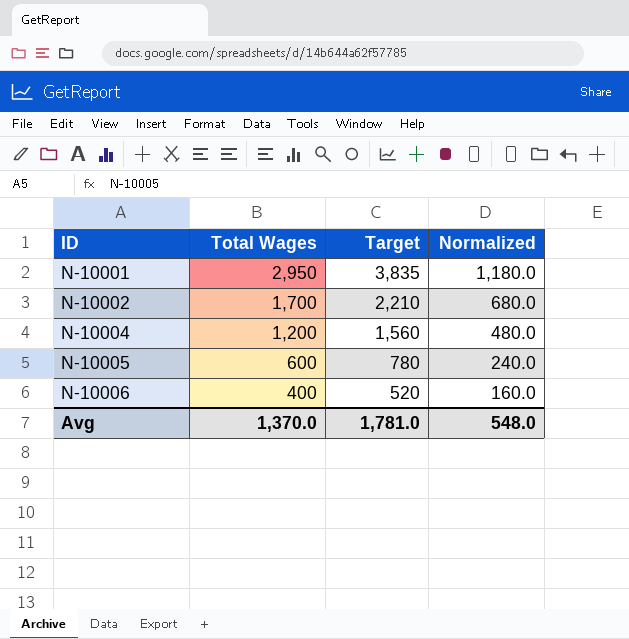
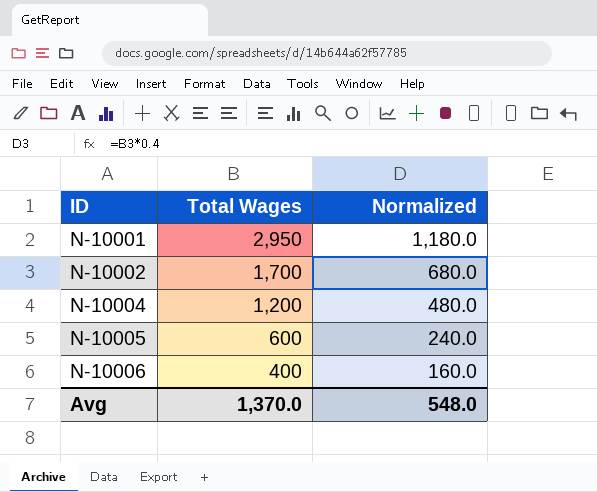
column Target | formula: [Total Wages] * 1.3 -> none

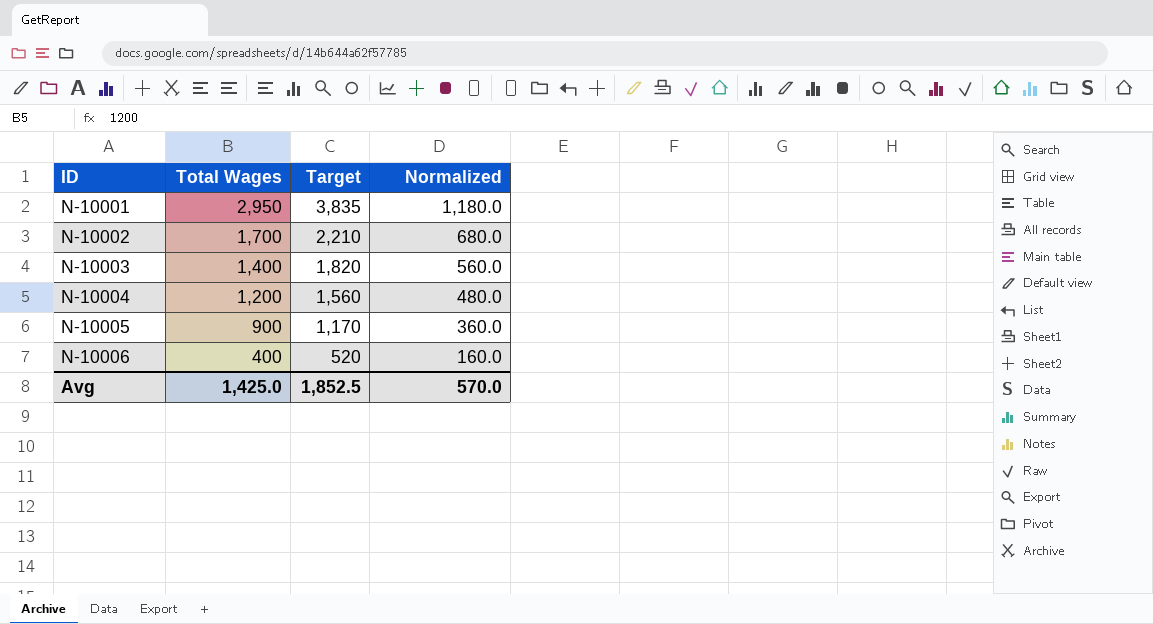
column Target | formula: none -> [Total Wages] * 1.3
row N-10003: none -> 1,400 | 1,820 | 560.0
N-10005 | Total Wages: 600 -> 900
N-10005 | Normalized: 240.0 -> 360.0
Avg | Total Wages: 1,370.0 -> 1,425.0
Avg | Normalized: 548.0 -> 570.0

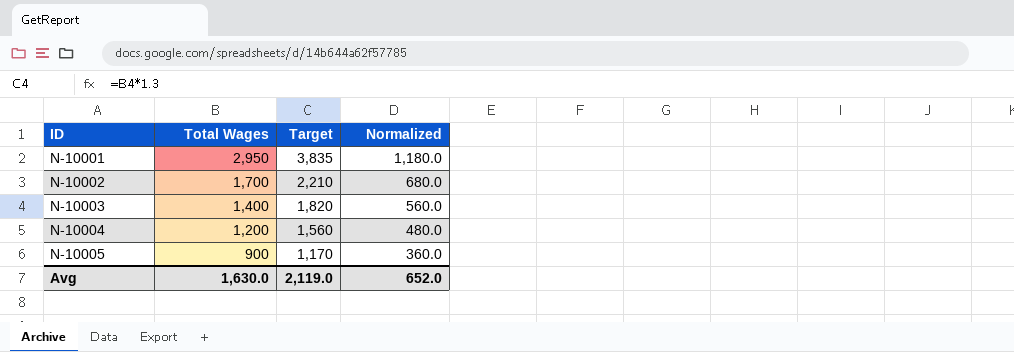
row N-10006: 400 | 520 | 160.0 -> none
Avg | Total Wages: 1,425.0 -> 1,630.0
Avg | Target: 1,852.5 -> 2,119.0
Avg | Normalized: 570.0 -> 652.0

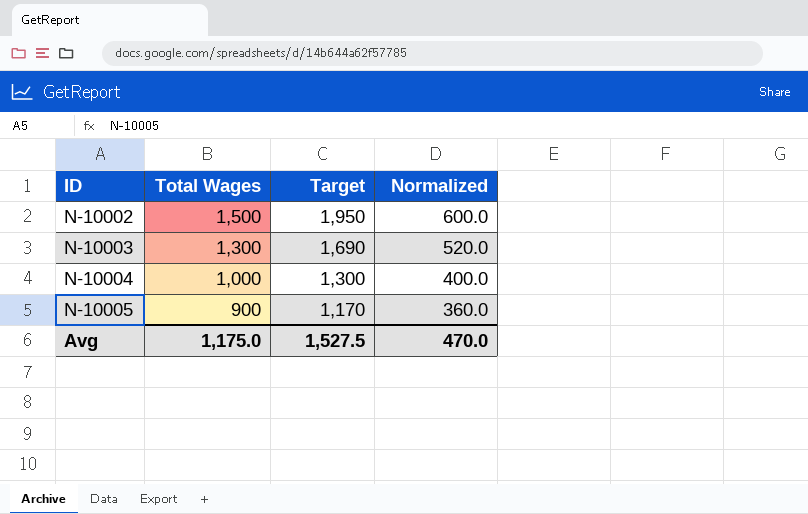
row N-10001: 2,950 | 3,835 | 1,180.0 -> none
N-10002 | Total Wages: 1,700 -> 1,500
N-10002 | Target: 2,210 -> 1,950
N-10002 | Normalized: 680.0 -> 600.0
N-10003 | Total Wages: 1,400 -> 1,300
N-10003 | Target: 1,820 -> 1,690
N-10003 | Normalized: 560.0 -> 520.0
N-10004 | Total Wages: 1,200 -> 1,000
N-10004 | Target: 1,560 -> 1,300
N-10004 | Normalized: 480.0 -> 400.0
Avg | Total Wages: 1,630.0 -> 1,175.0
Avg | Target: 2,119.0 -> 1,527.5
Avg | Normalized: 652.0 -> 470.0

